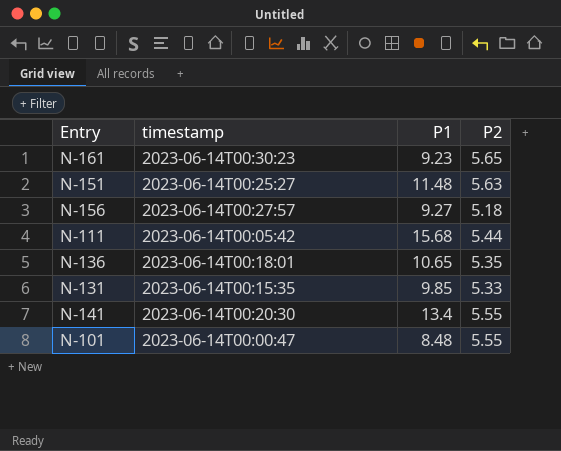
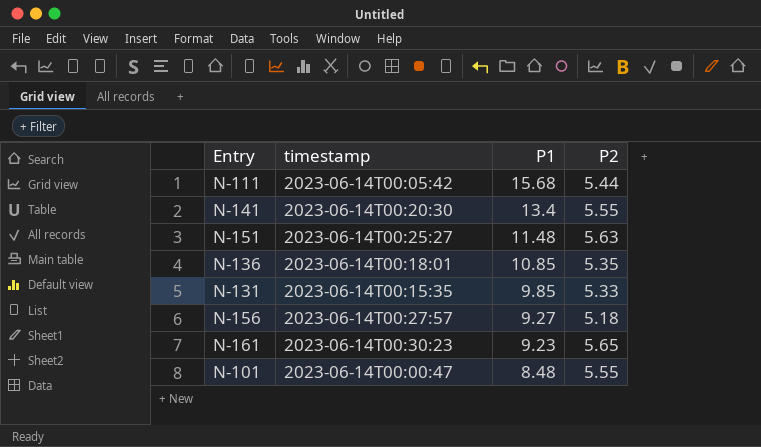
row order: none -> P1 descending
N-136 | P1: 10.65 -> 10.85

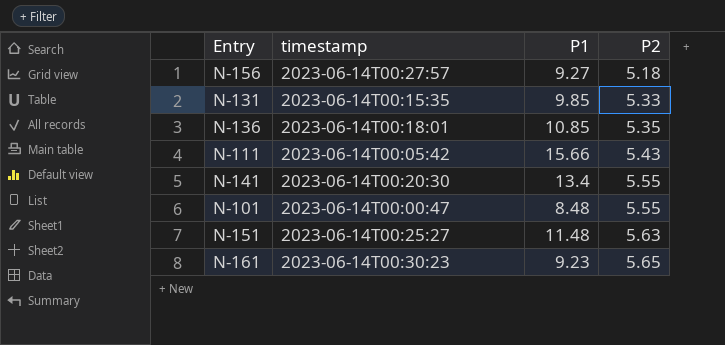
row order: P1 descending -> P2 ascending
N-111 | P1: 15.68 -> 15.66
N-111 | P2: 5.44 -> 5.43

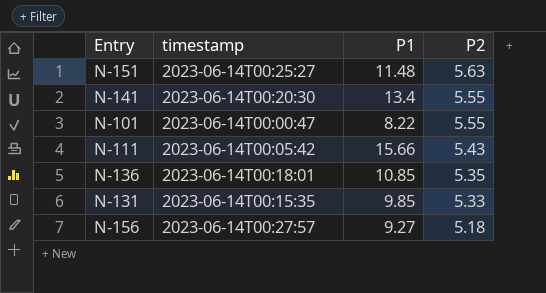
row order: P2 ascending -> P2 descending
row N-161: 2023-06-14T00:30:23 | 9.23 | 5.65 -> none
N-101 | P1: 8.48 -> 8.22

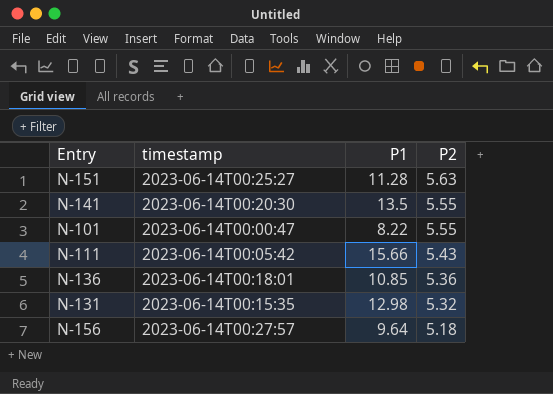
N-151 | P1: 11.48 -> 11.28
N-141 | P1: 13.4 -> 13.5
N-136 | P2: 5.35 -> 5.36
N-131 | P1: 9.85 -> 12.98
N-131 | P2: 5.33 -> 5.32
N-156 | P1: 9.27 -> 9.64

